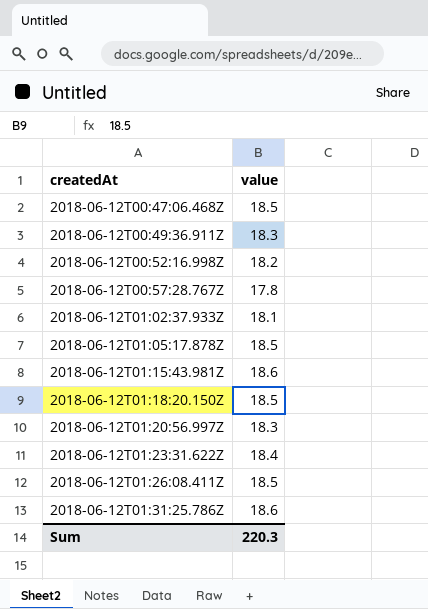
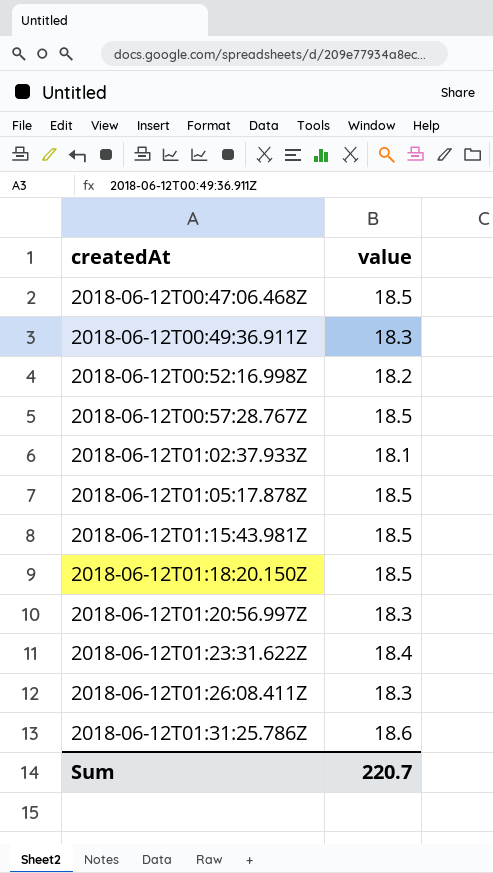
2018-06-12T00:57:28.767Z | value: 17.8 -> 18.5
2018-06-12T01:15:43.981Z | value: 18.6 -> 18.5
2018-06-12T01:26:08.411Z | value: 18.5 -> 18.3
Sum | value: 220.3 -> 220.7

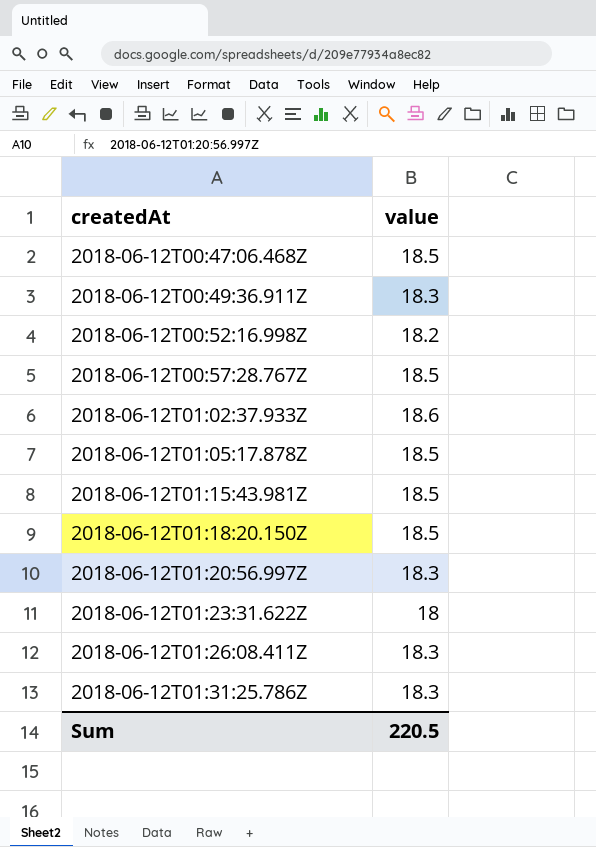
2018-06-12T01:02:37.933Z | value: 18.1 -> 18.6
2018-06-12T01:23:31.622Z | value: 18.4 -> 18
2018-06-12T01:31:25.786Z | value: 18.6 -> 18.3
Sum | value: 220.7 -> 220.5

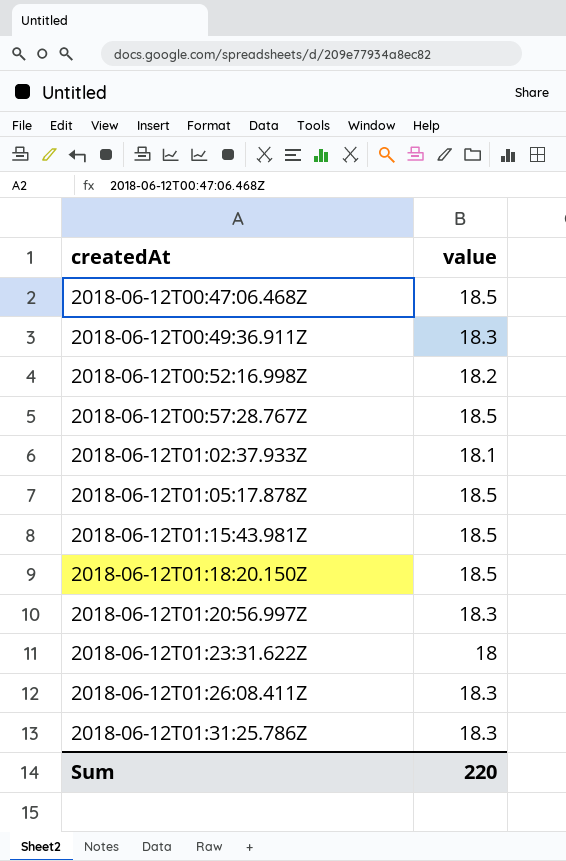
2018-06-12T01:02:37.933Z | value: 18.6 -> 18.1
Sum | value: 220.5 -> 220

